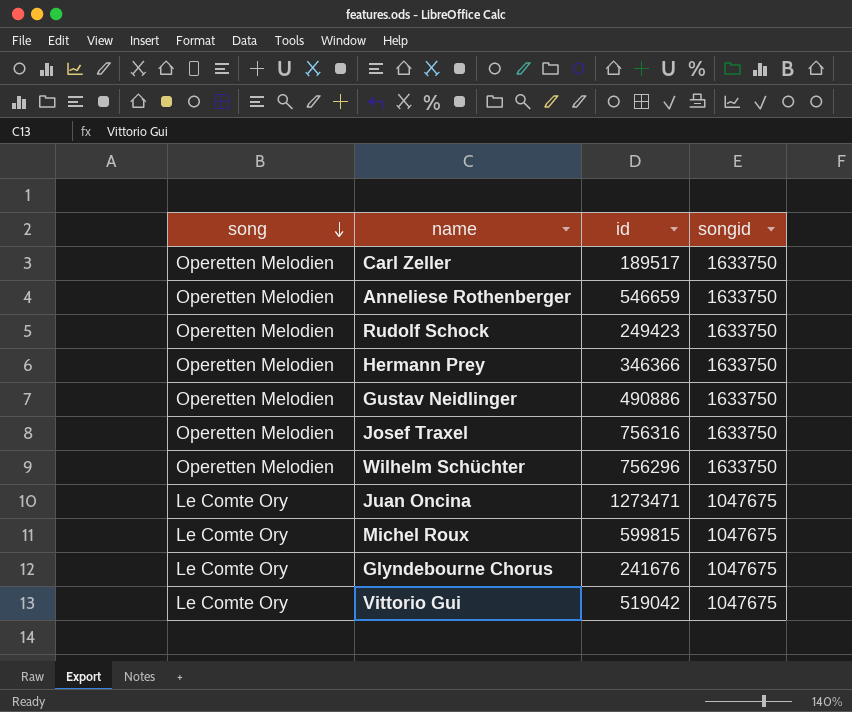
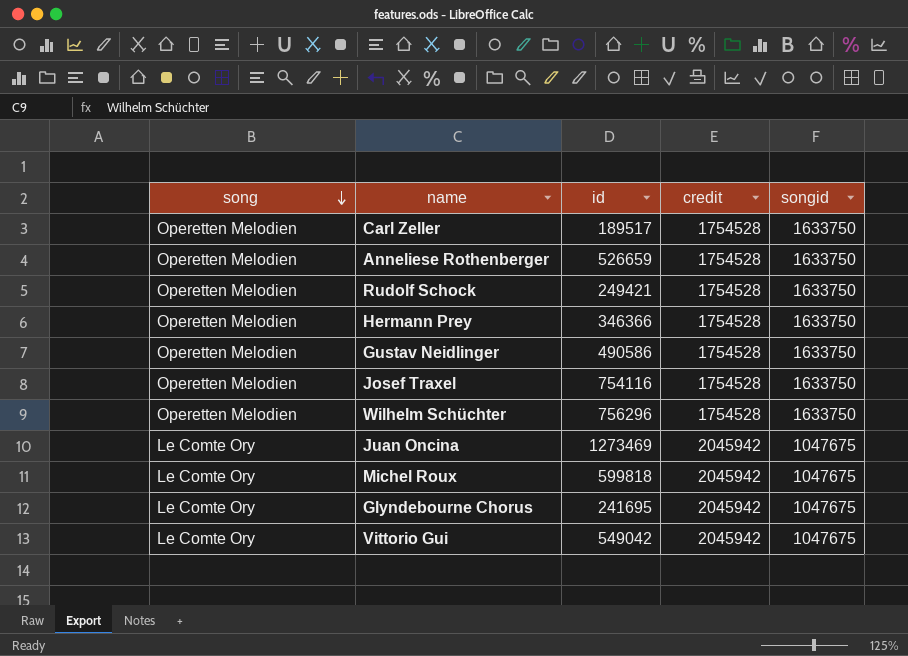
column credit | position: none -> 4
Anneliese Rothenberger | id: 546659 -> 526659
Rudolf Schock | id: 249423 -> 249421
Gustav Neidlinger | id: 490886 -> 490586
Josef Traxel | id: 756316 -> 754116
Juan Oncina | id: 1273471 -> 1273469
Michel Roux | id: 599815 -> 599818
Glyndebourne Chorus | id: 241676 -> 241695
Vittorio Gui | id: 519042 -> 549042

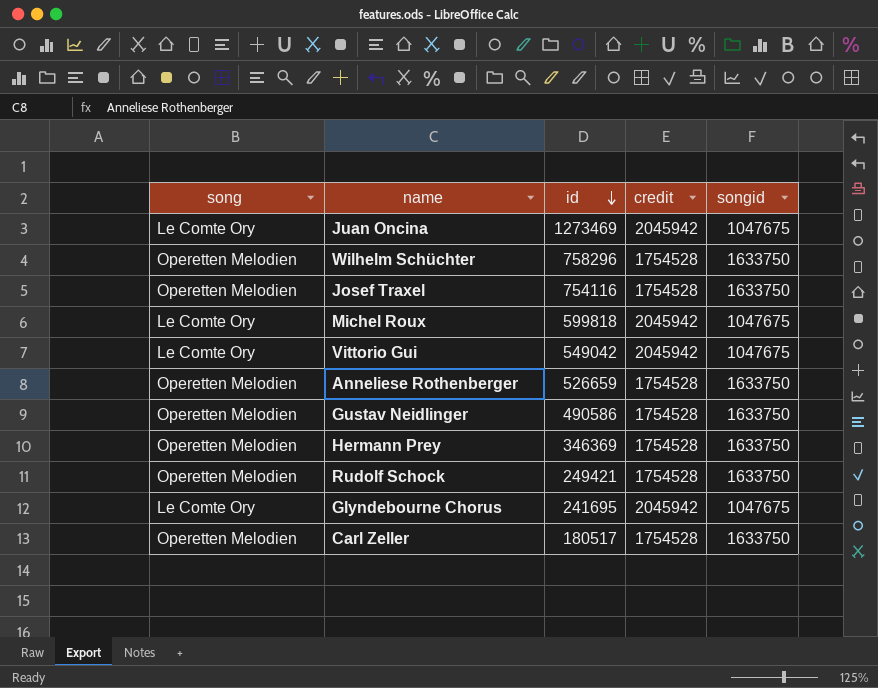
row order: song descending -> id descending
Wilhelm Schüchter | id: 756296 -> 758296
Hermann Prey | id: 346366 -> 346369
Carl Zeller | id: 189517 -> 180517

